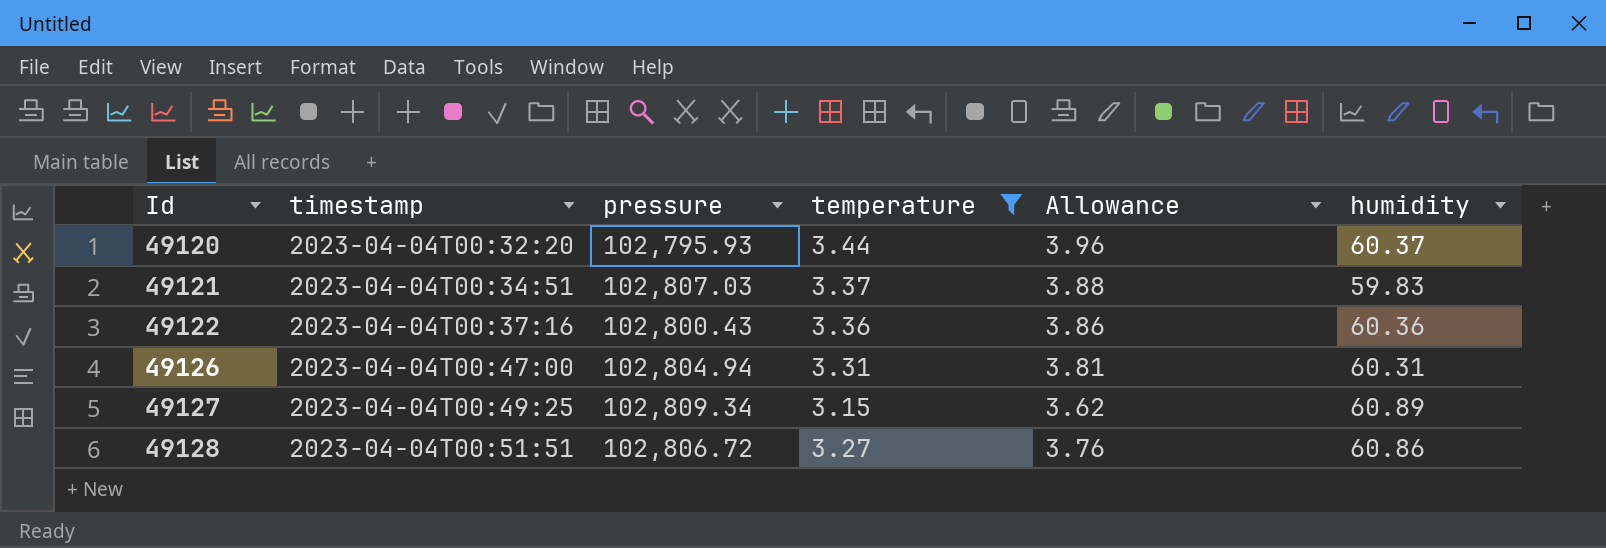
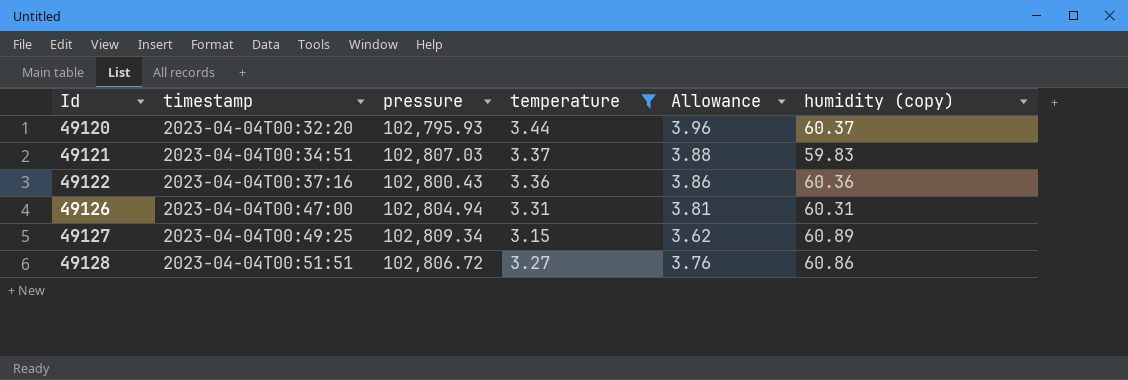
column name: humidity -> humidity (copy)

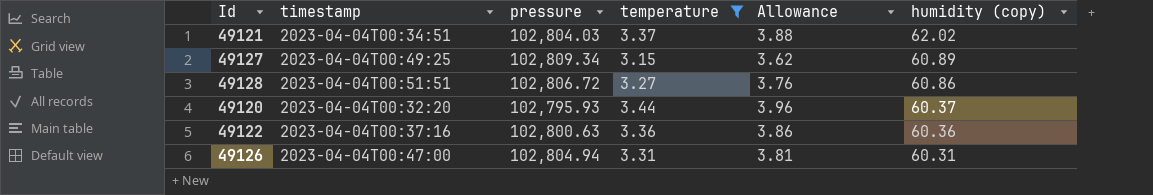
row order: Id ascending -> humidity (copy) descending
49121 | pressure: 102,807.03 -> 102,804.03
49121 | humidity (copy): 59.83 -> 62.02
49122 | pressure: 102,800.43 -> 102,800.63

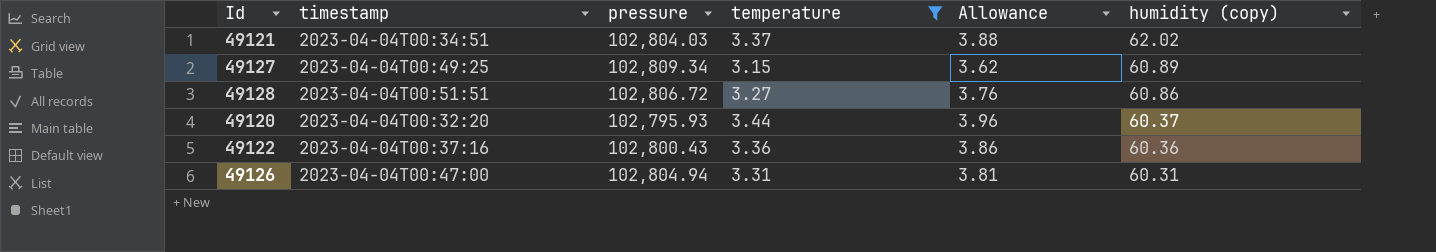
49122 | pressure: 102,800.63 -> 102,800.43

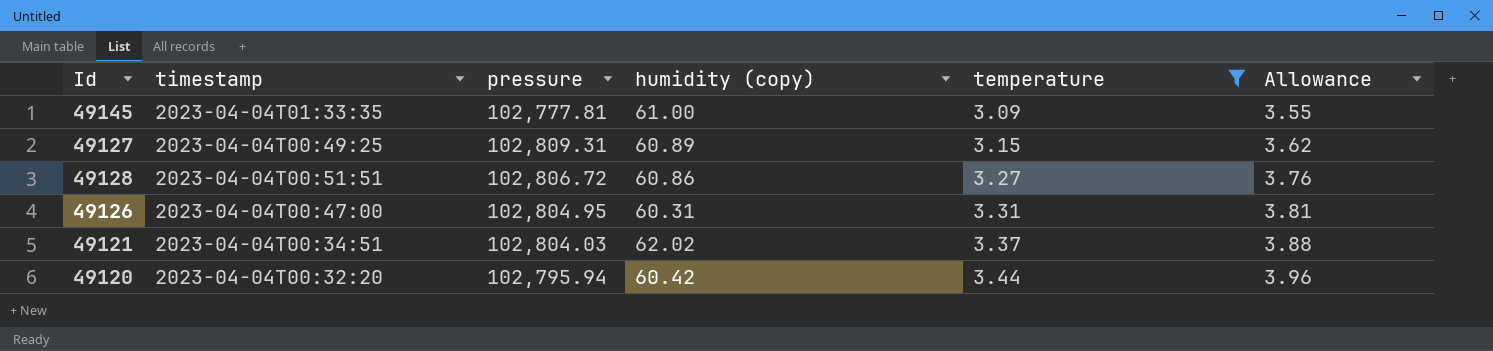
row order: humidity (copy) descending -> temperature ascending
column humidity (copy) | position: 6 -> 4
row 49122: 2023-04-04T00:37:16 | 102,800.43 | 3.36 | 3.86 | 60.36 -> none
row 49145: none -> 2023-04-04T01:33:35 | 102,777.81 | 61.00 | 3.09 | 3.55
49127 | pressure: 102,809.34 -> 102,809.31
49126 | pressure: 102,804.94 -> 102,804.95
49120 | pressure: 102,795.93 -> 102,795.94
49120 | humidity (copy): 60.37 -> 60.42

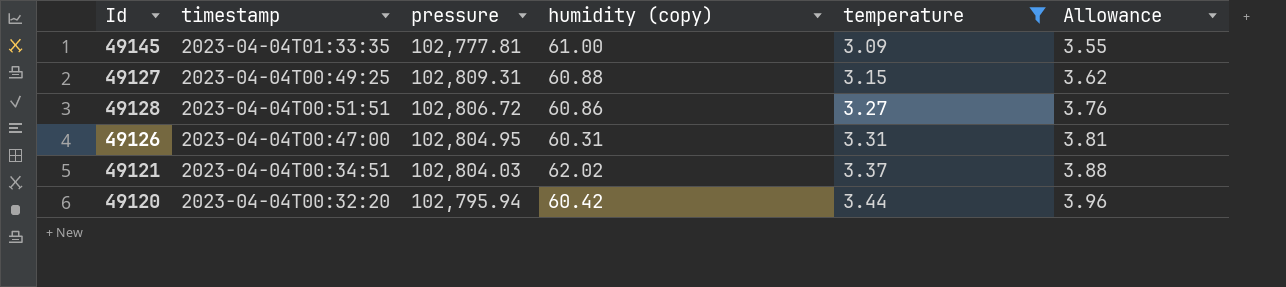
49127 | humidity (copy): 60.89 -> 60.88

